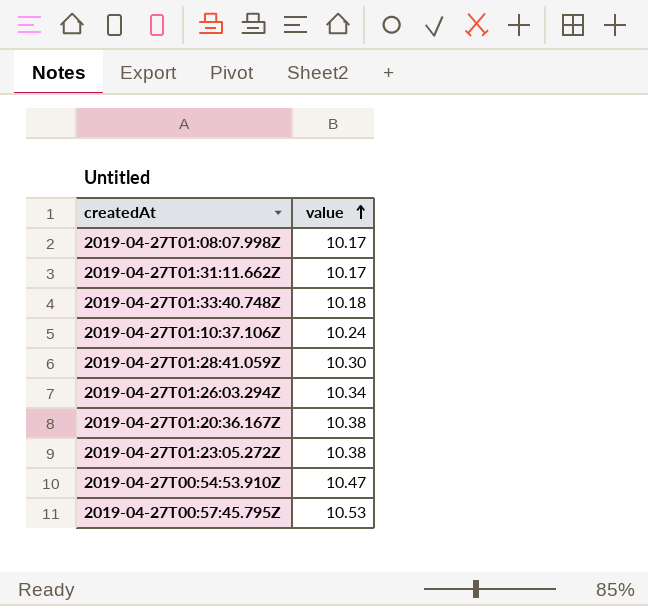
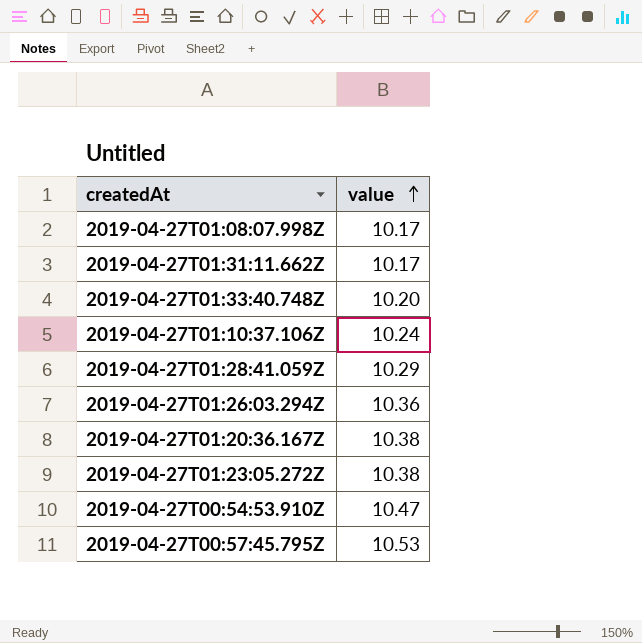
2019-04-27T01:33:40.748Z | value: 10.18 -> 10.20
2019-04-27T01:28:41.059Z | value: 10.30 -> 10.29
2019-04-27T01:26:03.294Z | value: 10.34 -> 10.36

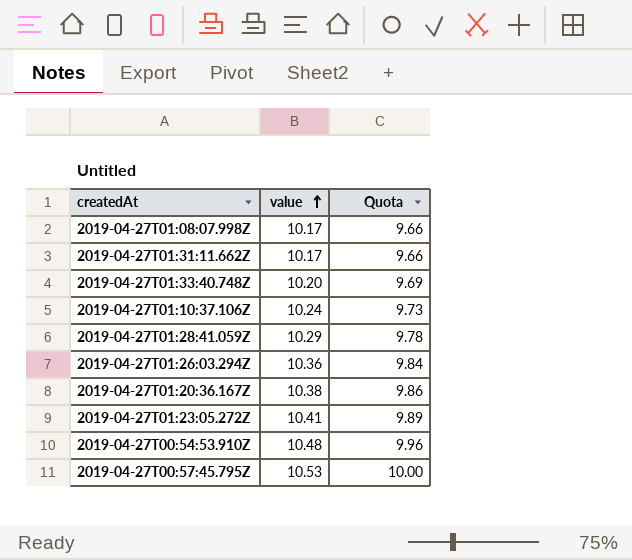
column Quota | formula: none -> [value] * 0.95
2019-04-27T01:23:05.272Z | value: 10.38 -> 10.41
2019-04-27T00:54:53.910Z | value: 10.47 -> 10.48

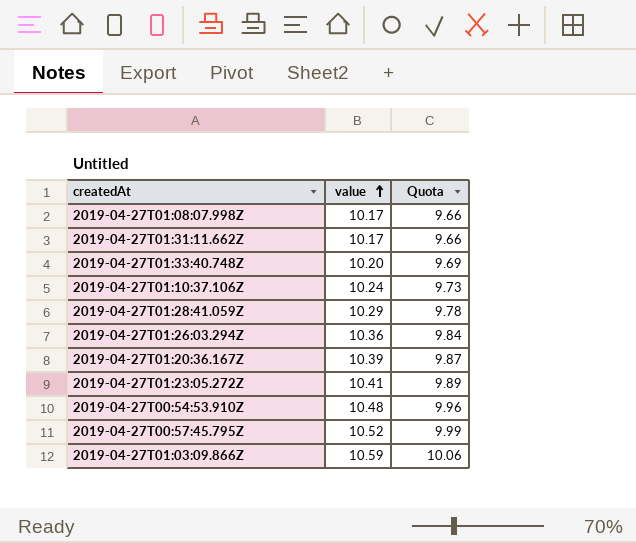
2019-04-27T01:20:36.167Z | value: 10.38 -> 10.39
2019-04-27T01:20:36.167Z | Quota: 9.86 -> 9.87
2019-04-27T00:57:45.795Z | value: 10.53 -> 10.52
2019-04-27T00:57:45.795Z | Quota: 10.00 -> 9.99
row 2019-04-27T01:03:09.866Z: none -> 10.59 | 10.06

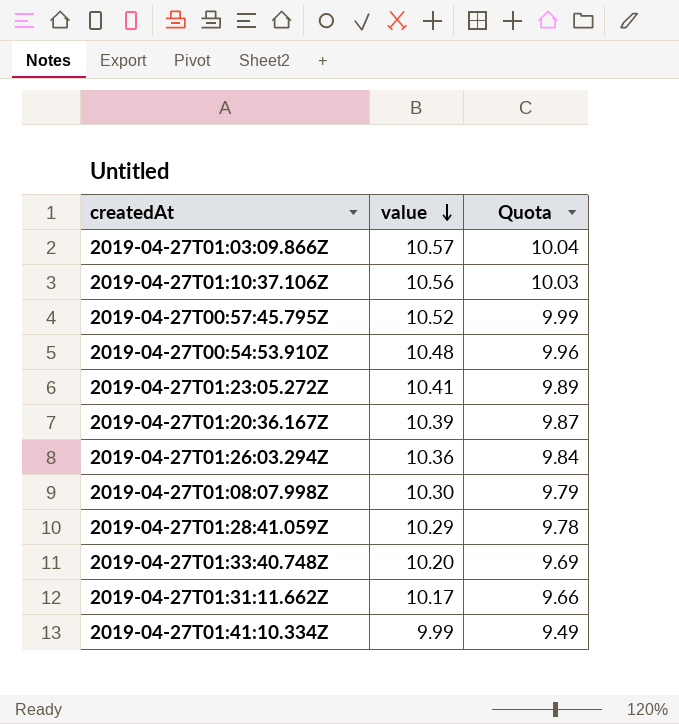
row order: value ascending -> value descending
2019-04-27T01:03:09.866Z | value: 10.59 -> 10.57
2019-04-27T01:03:09.866Z | Quota: 10.06 -> 10.04
2019-04-27T01:10:37.106Z | value: 10.24 -> 10.56
2019-04-27T01:10:37.106Z | Quota: 9.73 -> 10.03
2019-04-27T01:08:07.998Z | value: 10.17 -> 10.30
2019-04-27T01:08:07.998Z | Quota: 9.66 -> 9.79
row 2019-04-27T01:41:10.334Z: none -> 9.99 | 9.49

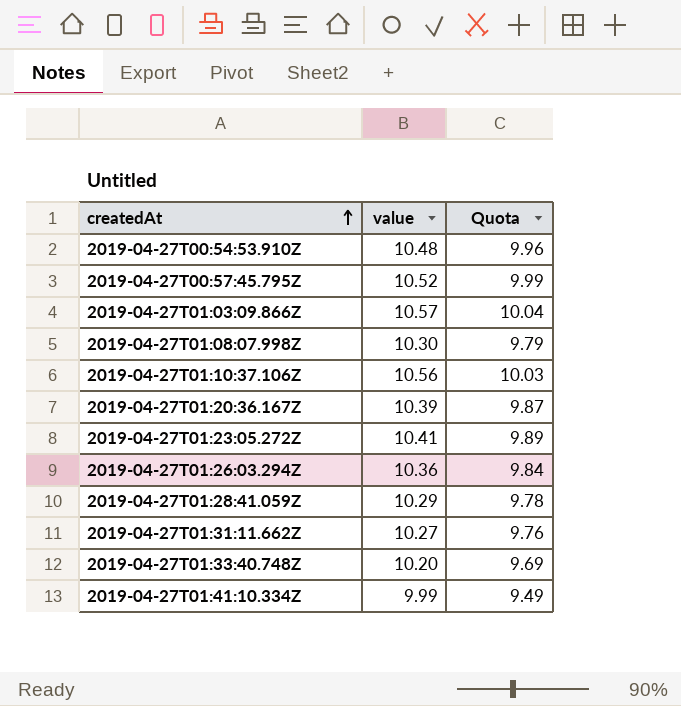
row order: value descending -> createdAt ascending
2019-04-27T01:31:11.662Z | value: 10.17 -> 10.27
2019-04-27T01:31:11.662Z | Quota: 9.66 -> 9.76

